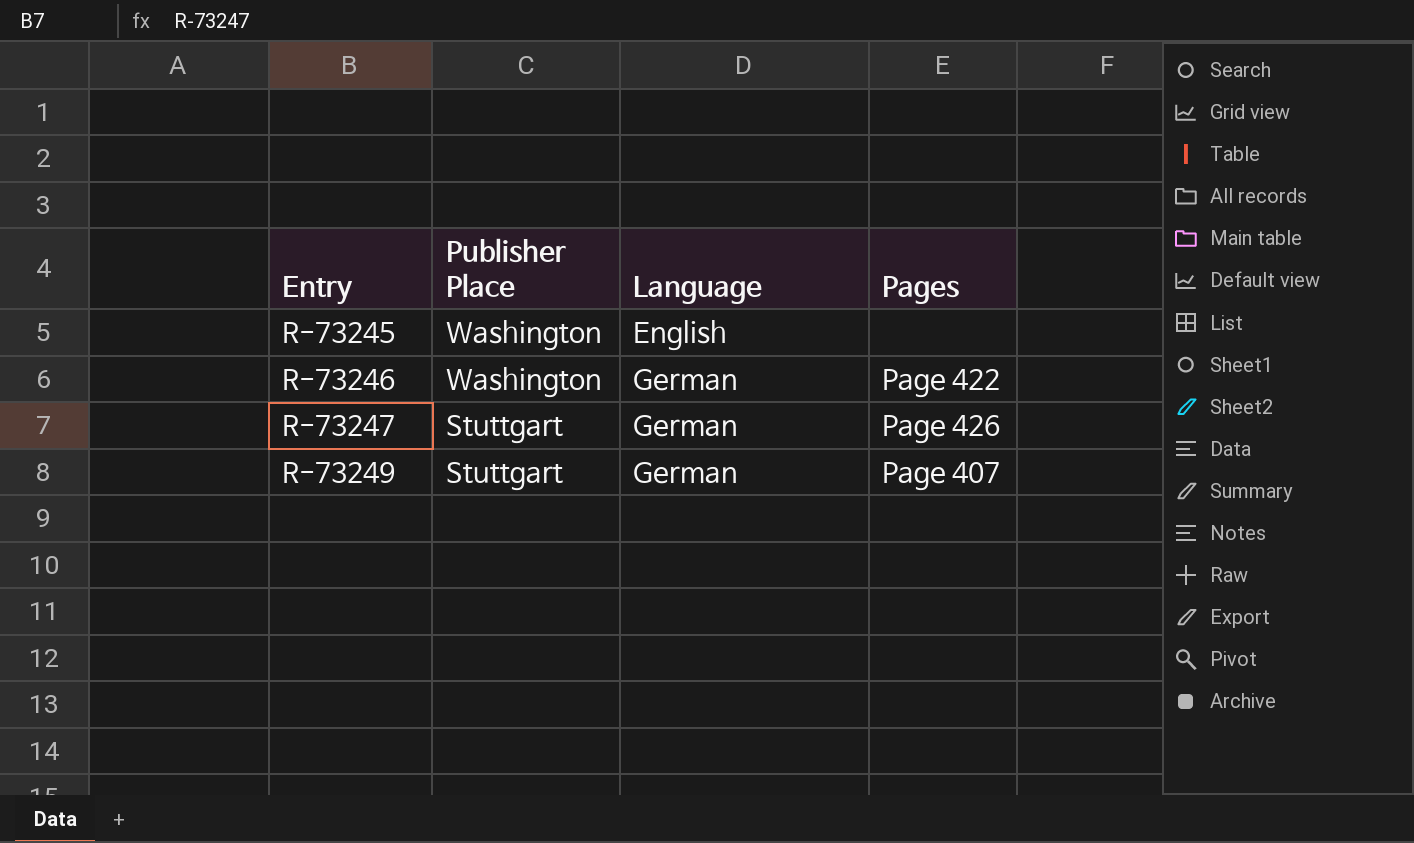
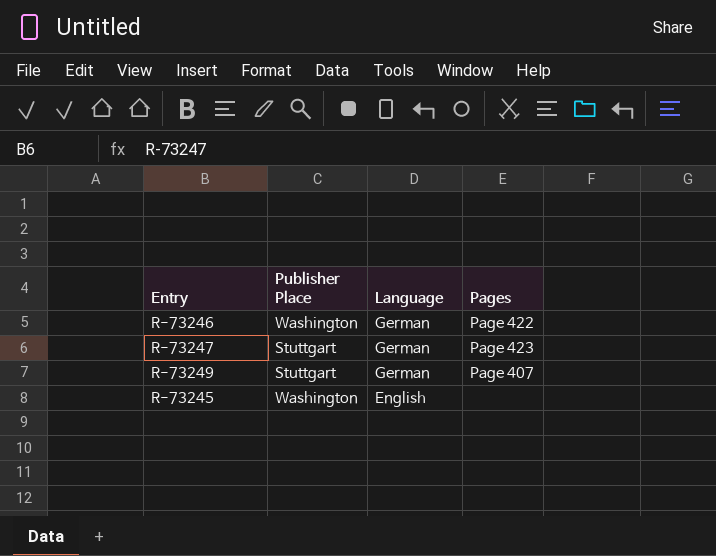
row order: Entry ascending -> Language descending
R-73247 | Pages: Page 426 -> Page 423

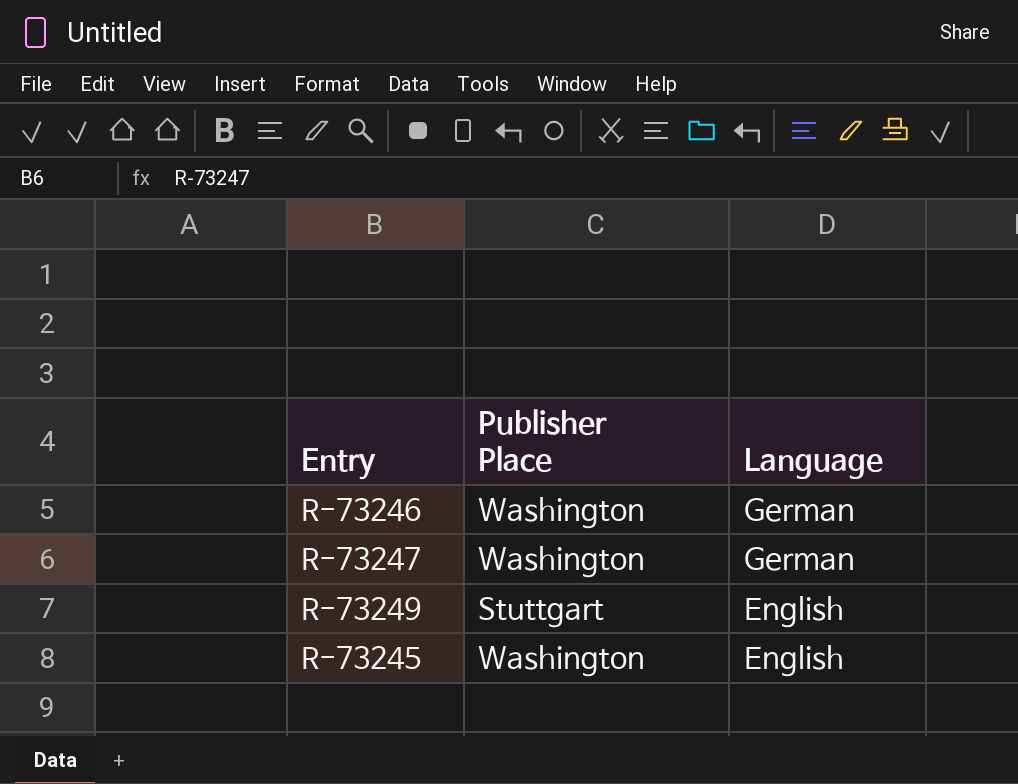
column Pages | position: 4 -> none
R-73247 | Publisher Place: Stuttgart -> Washington
R-73249 | Language: German -> English

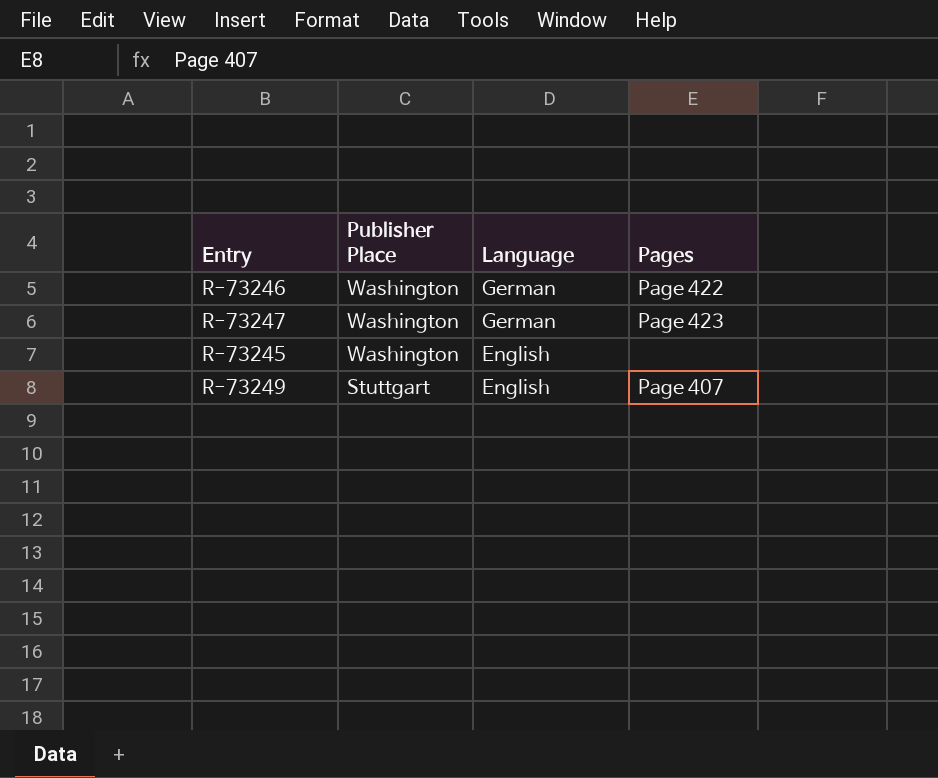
row order: Language descending -> Publisher Place descending
column Pages | position: none -> 4

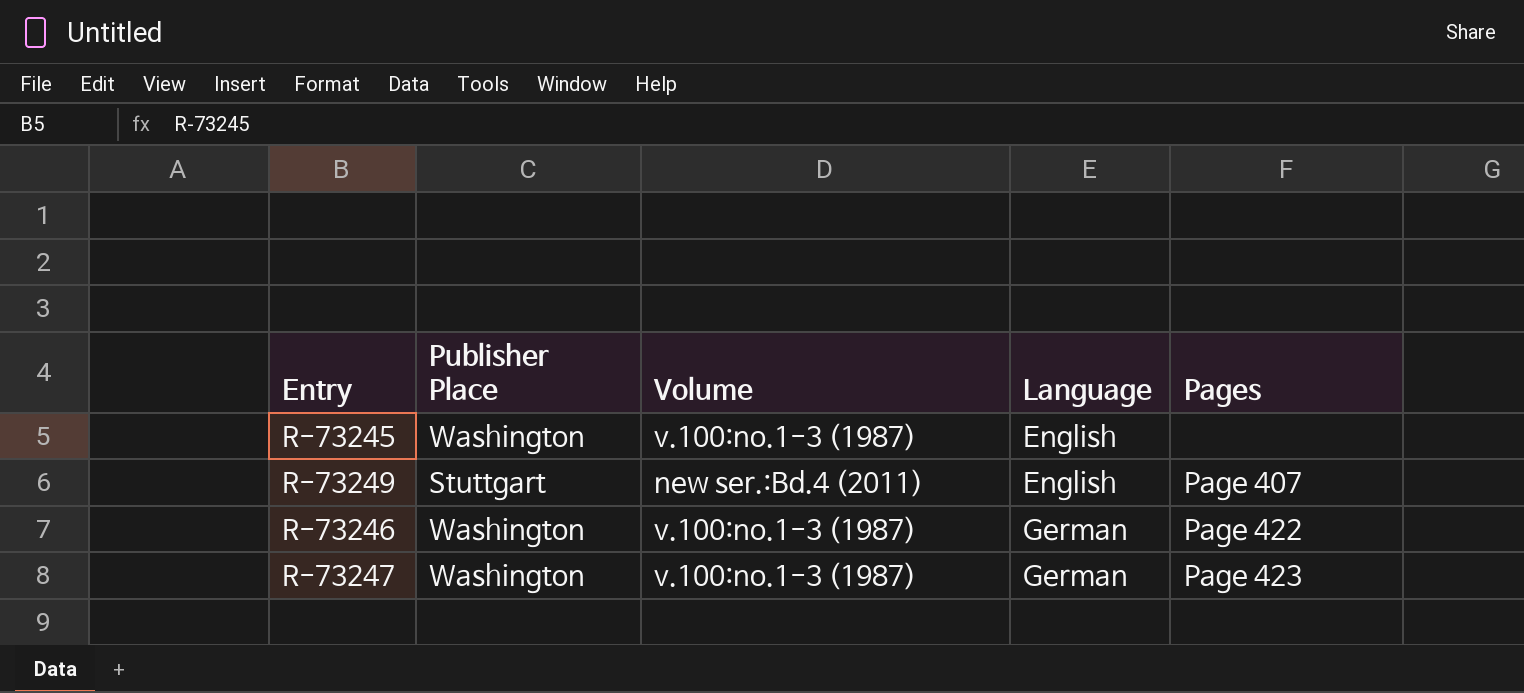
row order: Publisher Place descending -> Language ascending
column Volume | position: none -> 3

